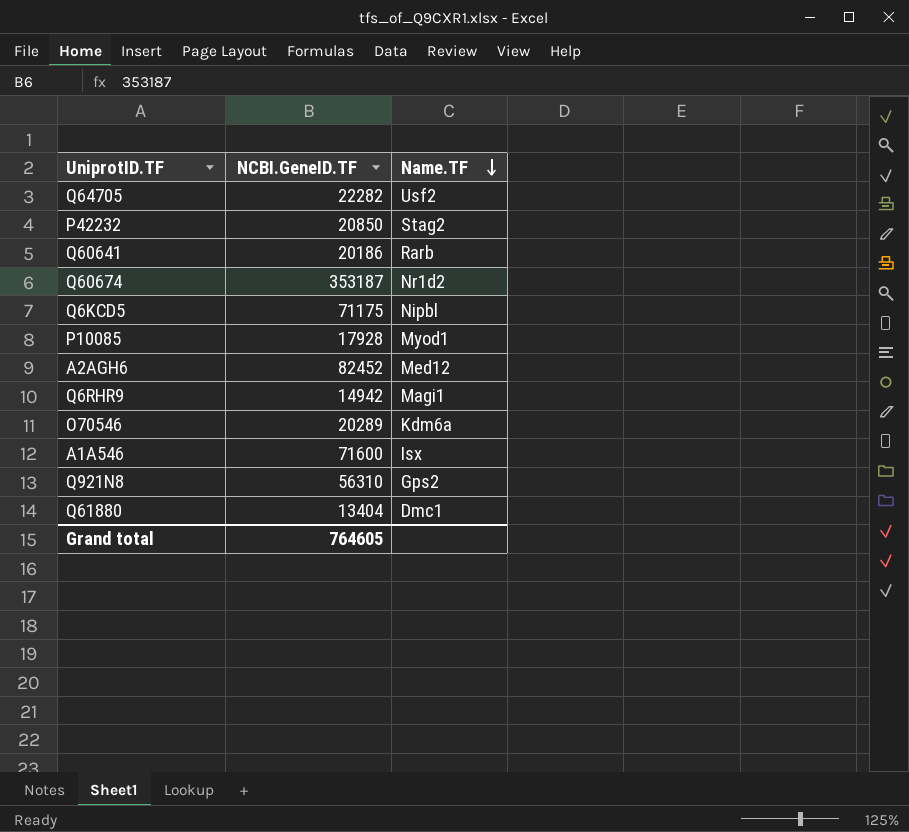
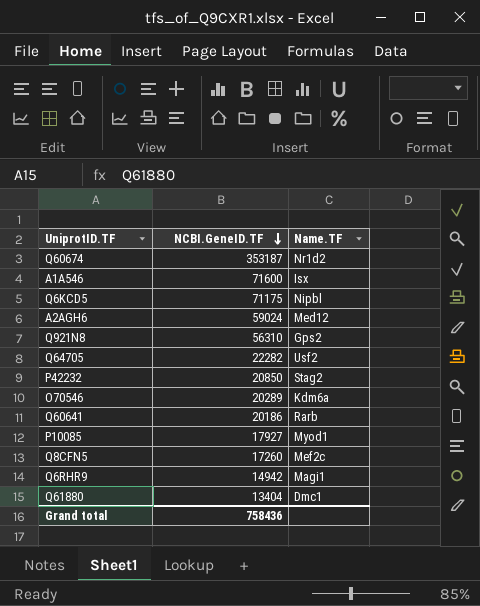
row order: Name.TF descending -> NCBI.GeneID.TF descending
A2AGH6 | NCBI.GeneID.TF: 82452 -> 59024
P10085 | NCBI.GeneID.TF: 17928 -> 17927
row Q8CFN5: none -> 17260 | Mef2c
Grand total | NCBI.GeneID.TF: 764605 -> 758436

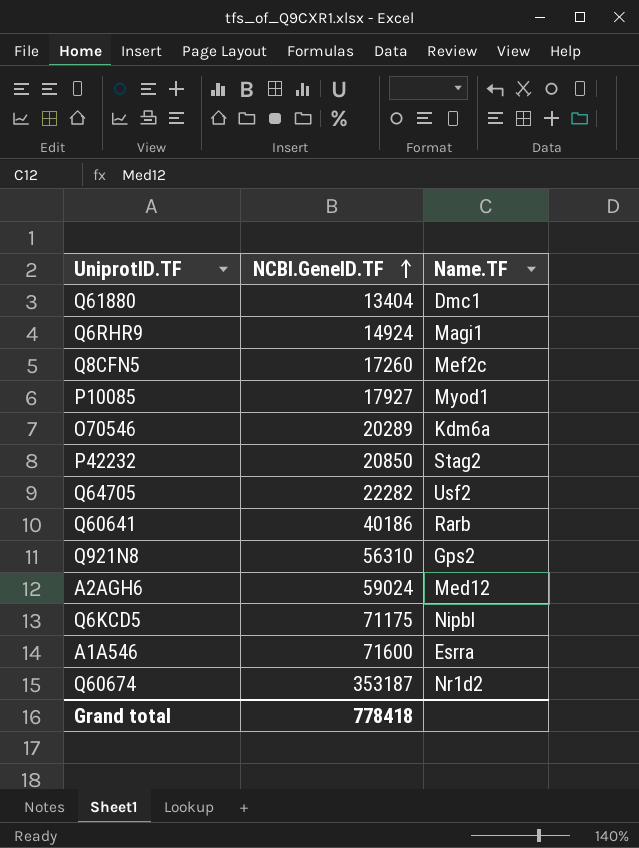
row order: NCBI.GeneID.TF descending -> NCBI.GeneID.TF ascending
Q6RHR9 | NCBI.GeneID.TF: 14942 -> 14924
Q60641 | NCBI.GeneID.TF: 20186 -> 40186
A1A546 | Name.TF: Isx -> Esrra
Grand total | NCBI.GeneID.TF: 758436 -> 778418

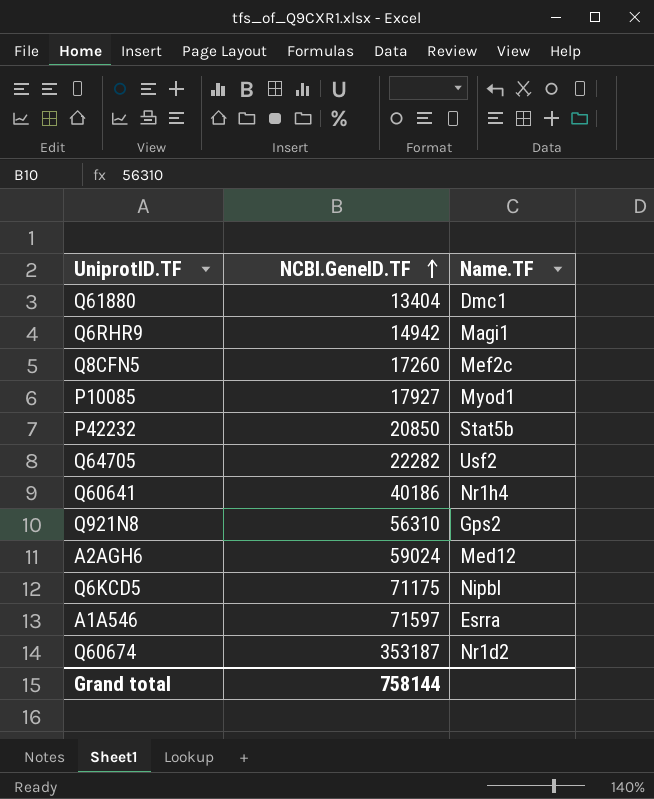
row O70546: 20289 | Kdm6a -> none
Q6RHR9 | NCBI.GeneID.TF: 14924 -> 14942
P42232 | Name.TF: Stag2 -> Stat5b
Q60641 | Name.TF: Rarb -> Nr1h4
A1A546 | NCBI.GeneID.TF: 71600 -> 71597
Grand total | NCBI.GeneID.TF: 778418 -> 758144

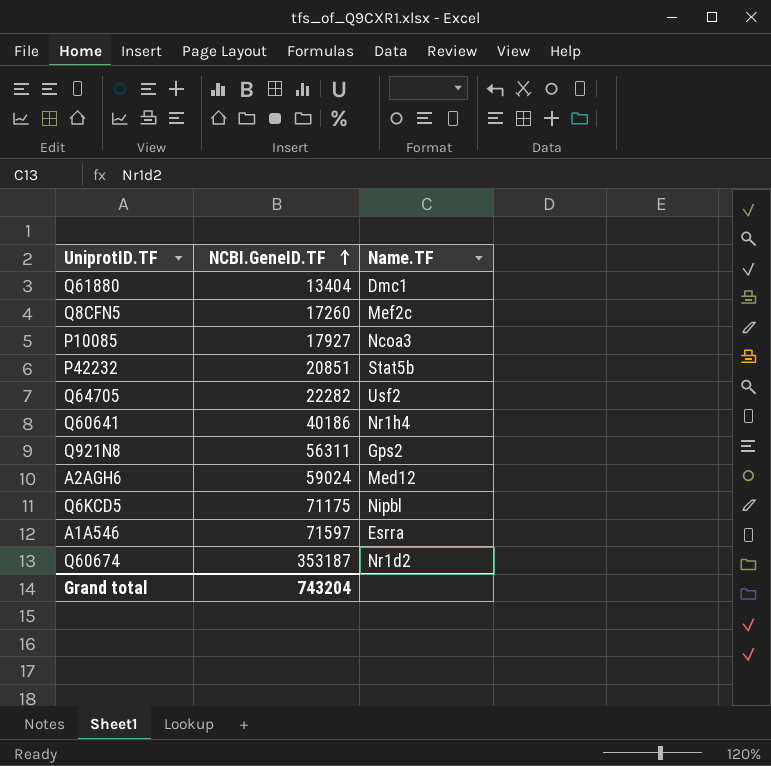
row Q6RHR9: 14942 | Magi1 -> none
P10085 | Name.TF: Myod1 -> Ncoa3
P42232 | NCBI.GeneID.TF: 20850 -> 20851
Q921N8 | NCBI.GeneID.TF: 56310 -> 56311
Grand total | NCBI.GeneID.TF: 758144 -> 743204

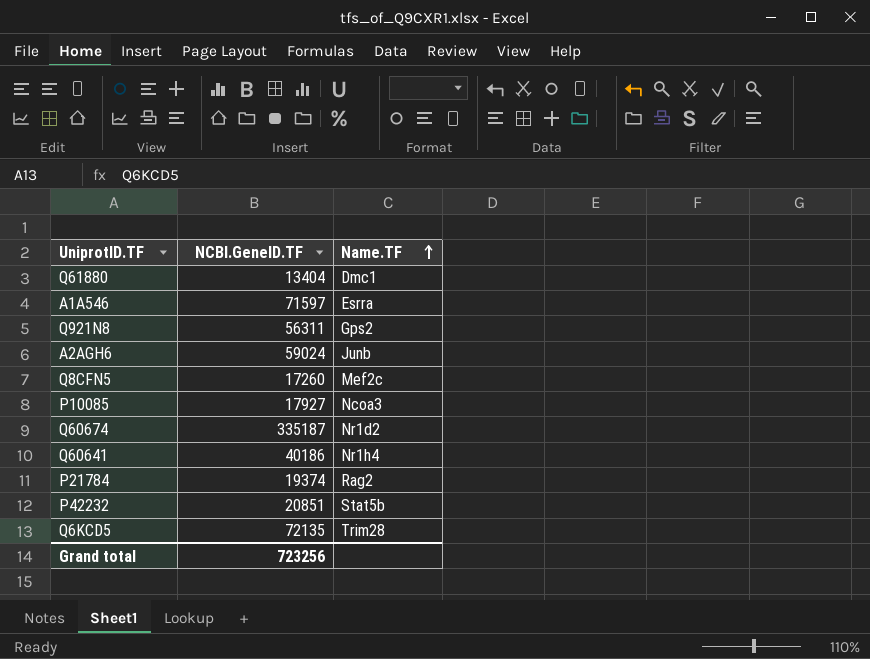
row order: NCBI.GeneID.TF ascending -> Name.TF ascending
row Q64705: 22282 | Usf2 -> none
A2AGH6 | Name.TF: Med12 -> Junb
Q60674 | NCBI.GeneID.TF: 353187 -> 335187
row P21784: none -> 19374 | Rag2
Q6KCD5 | NCBI.GeneID.TF: 71175 -> 72135
Q6KCD5 | Name.TF: Nipbl -> Trim28
Grand total | NCBI.GeneID.TF: 743204 -> 723256

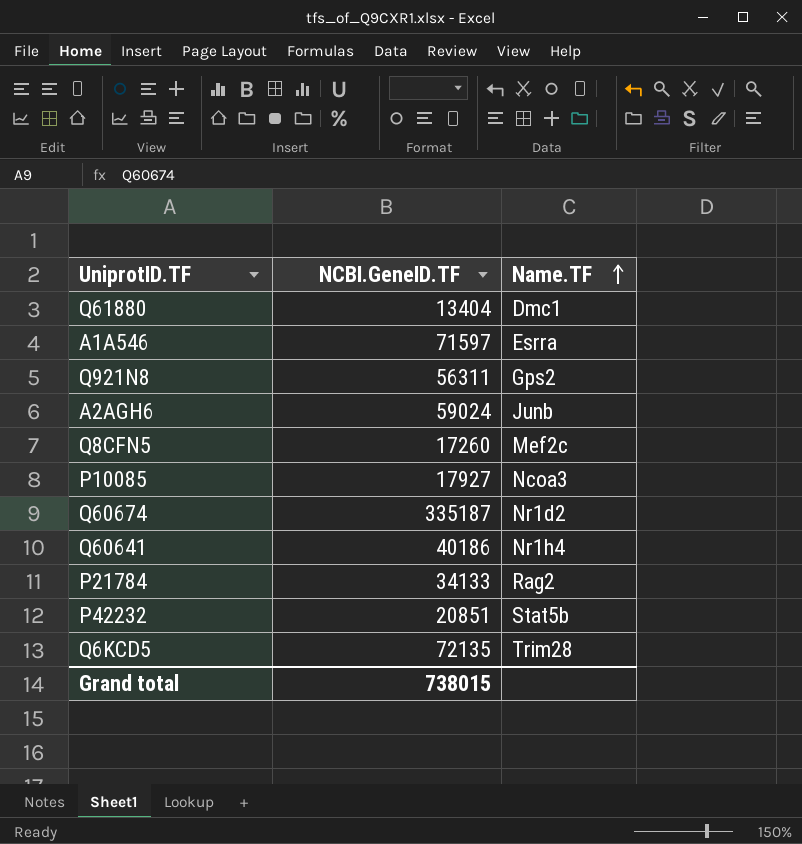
P21784 | NCBI.GeneID.TF: 19374 -> 34133
Grand total | NCBI.GeneID.TF: 723256 -> 738015

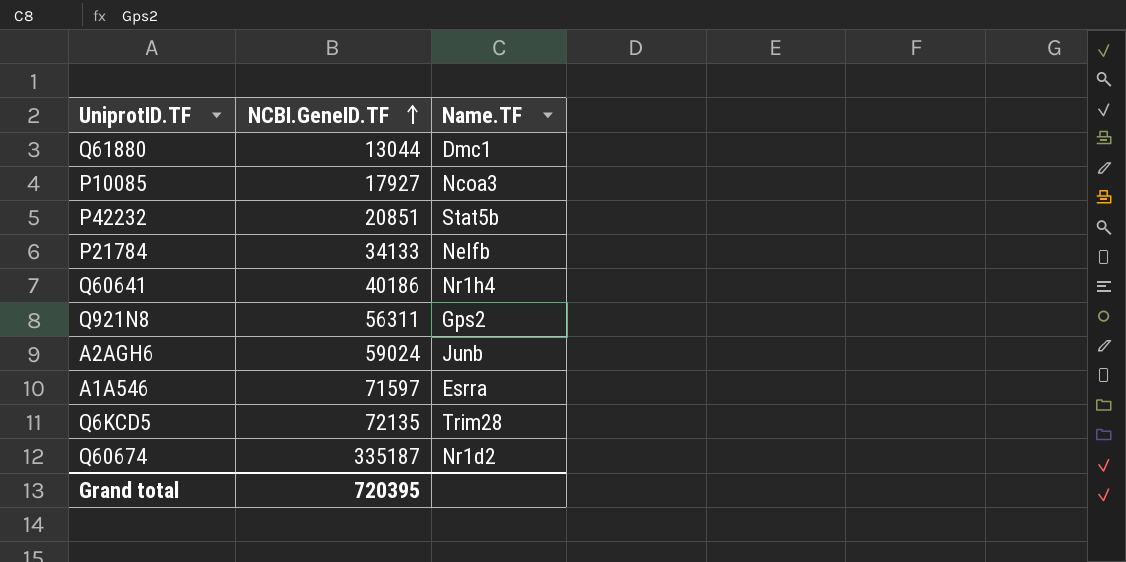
row order: Name.TF ascending -> NCBI.GeneID.TF ascending
row Q8CFN5: 17260 | Mef2c -> none
Q61880 | NCBI.GeneID.TF: 13404 -> 13044
P21784 | Name.TF: Rag2 -> Nelfb
Grand total | NCBI.GeneID.TF: 738015 -> 720395

